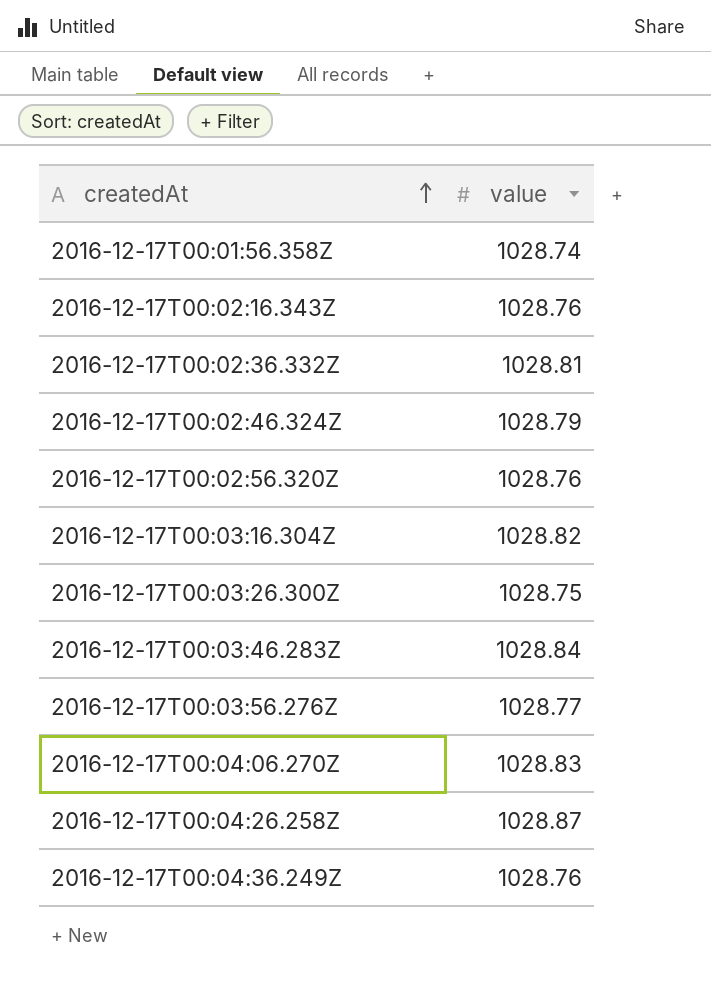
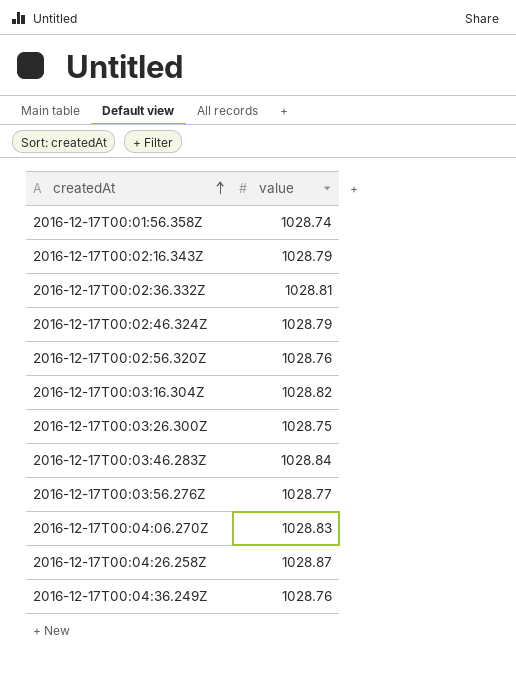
2016-12-17T00:02:16.343Z | value: 1028.76 -> 1028.79

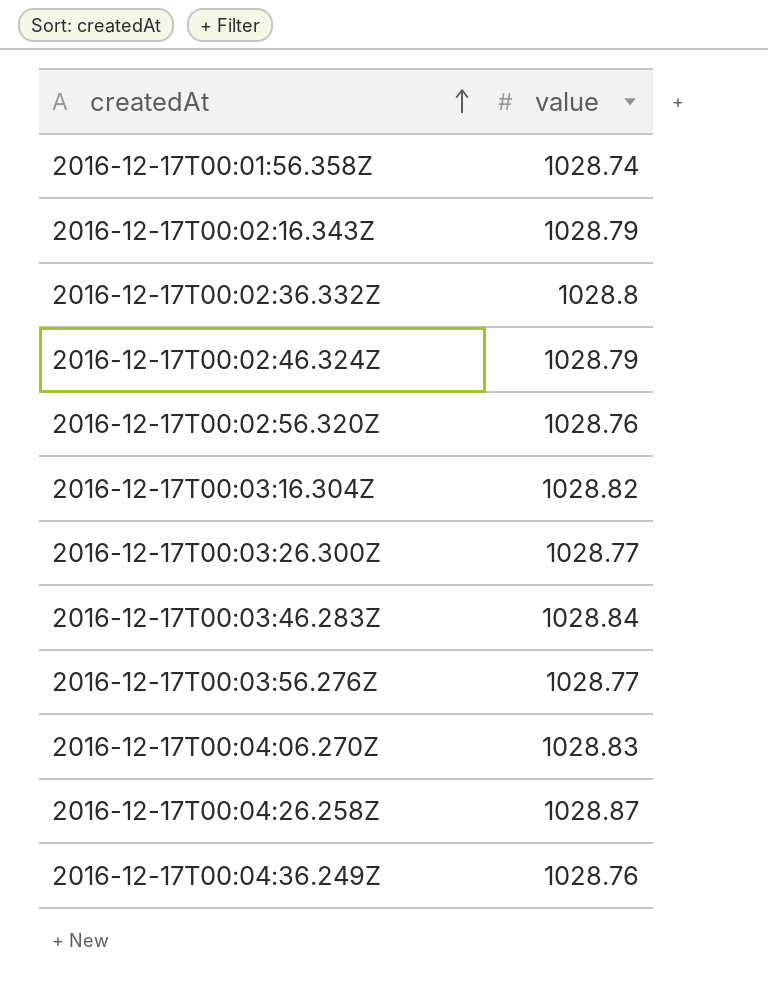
2016-12-17T00:02:36.332Z | value: 1028.81 -> 1028.8
2016-12-17T00:03:26.300Z | value: 1028.75 -> 1028.77

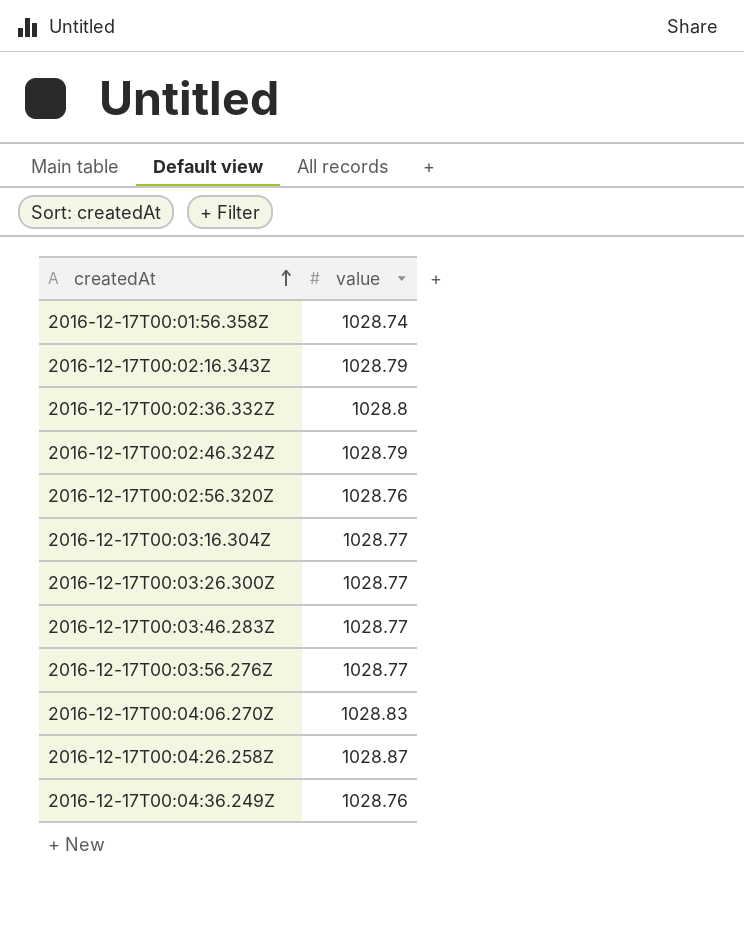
2016-12-17T00:03:16.304Z | value: 1028.82 -> 1028.77
2016-12-17T00:03:46.283Z | value: 1028.84 -> 1028.77

